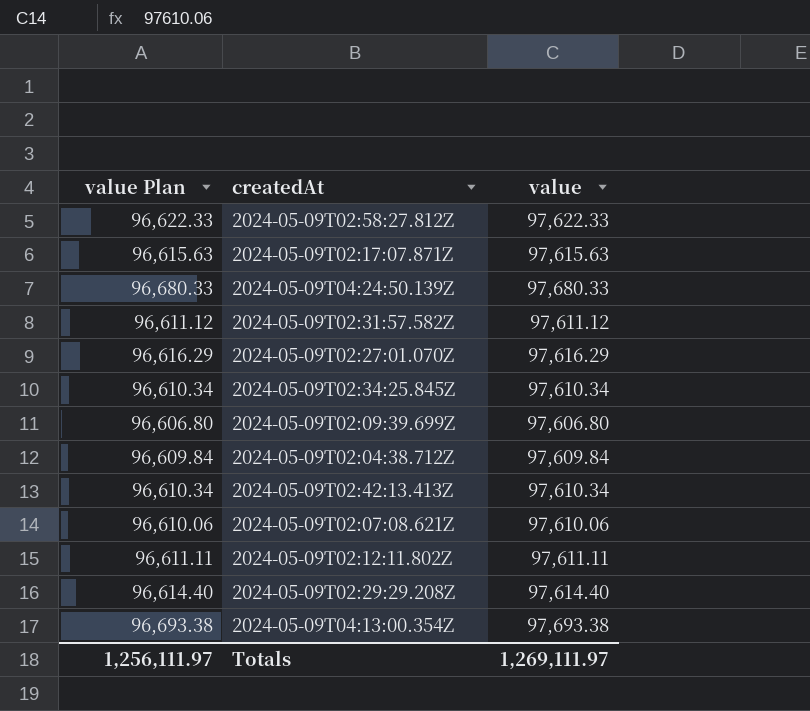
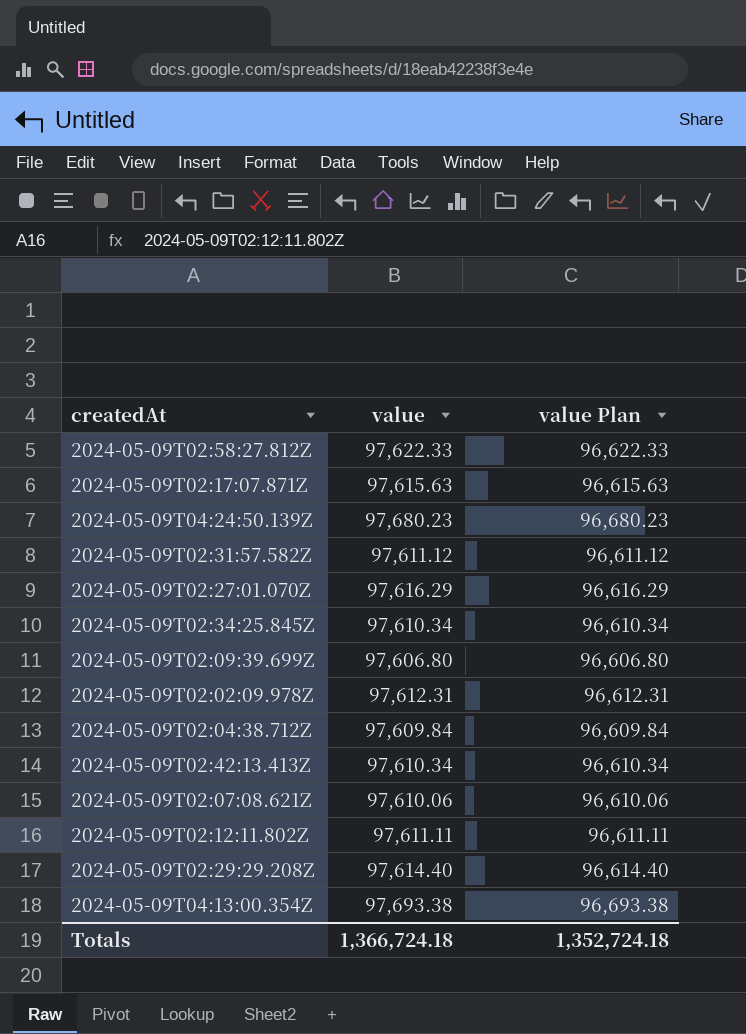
column value Plan | position: 1 -> 3
2024-05-09T04:24:50.139Z | value: 97,680.33 -> 97,680.23
2024-05-09T04:24:50.139Z | value Plan: 96,680.33 -> 96,680.23
row 2024-05-09T02:02:09.978Z: none -> 97,612.31 | 96,612.31
Totals | value: 1,269,111.97 -> 1,366,724.18
Totals | value Plan: 1,256,111.97 -> 1,352,724.18

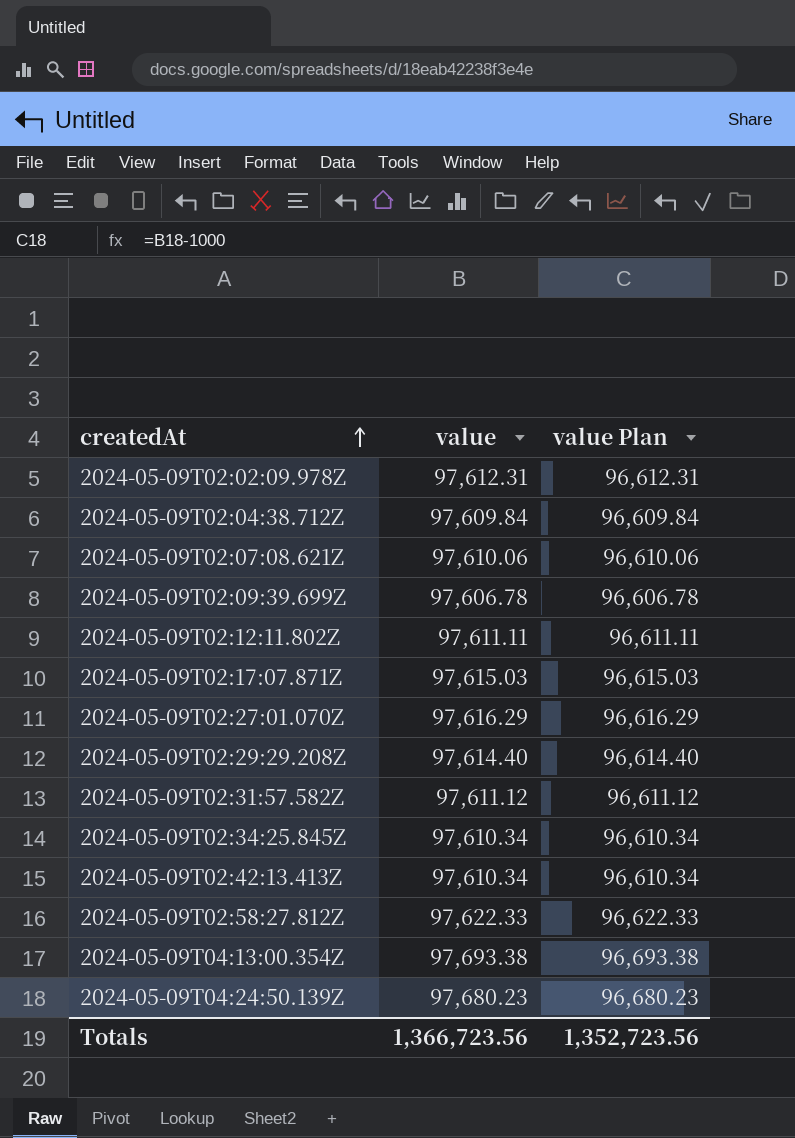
row order: none -> createdAt ascending
2024-05-09T02:09:39.699Z | value: 97,606.80 -> 97,606.78
2024-05-09T02:09:39.699Z | value Plan: 96,606.80 -> 96,606.78
2024-05-09T02:17:07.871Z | value: 97,615.63 -> 97,615.03
2024-05-09T02:17:07.871Z | value Plan: 96,615.63 -> 96,615.03
Totals | value: 1,366,724.18 -> 1,366,723.56
Totals | value Plan: 1,352,724.18 -> 1,352,723.56

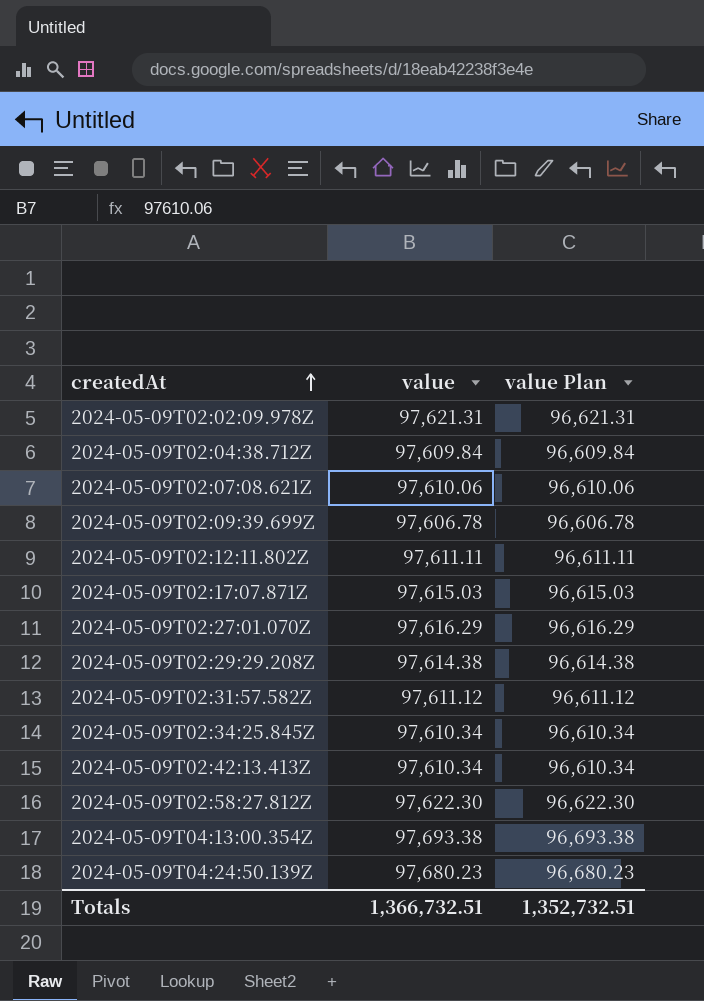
2024-05-09T02:02:09.978Z | value: 97,612.31 -> 97,621.31
2024-05-09T02:02:09.978Z | value Plan: 96,612.31 -> 96,621.31
2024-05-09T02:29:29.208Z | value: 97,614.40 -> 97,614.38
2024-05-09T02:29:29.208Z | value Plan: 96,614.40 -> 96,614.38
2024-05-09T02:58:27.812Z | value: 97,622.33 -> 97,622.30
2024-05-09T02:58:27.812Z | value Plan: 96,622.33 -> 96,622.30
Totals | value: 1,366,723.56 -> 1,366,732.51
Totals | value Plan: 1,352,723.56 -> 1,352,732.51

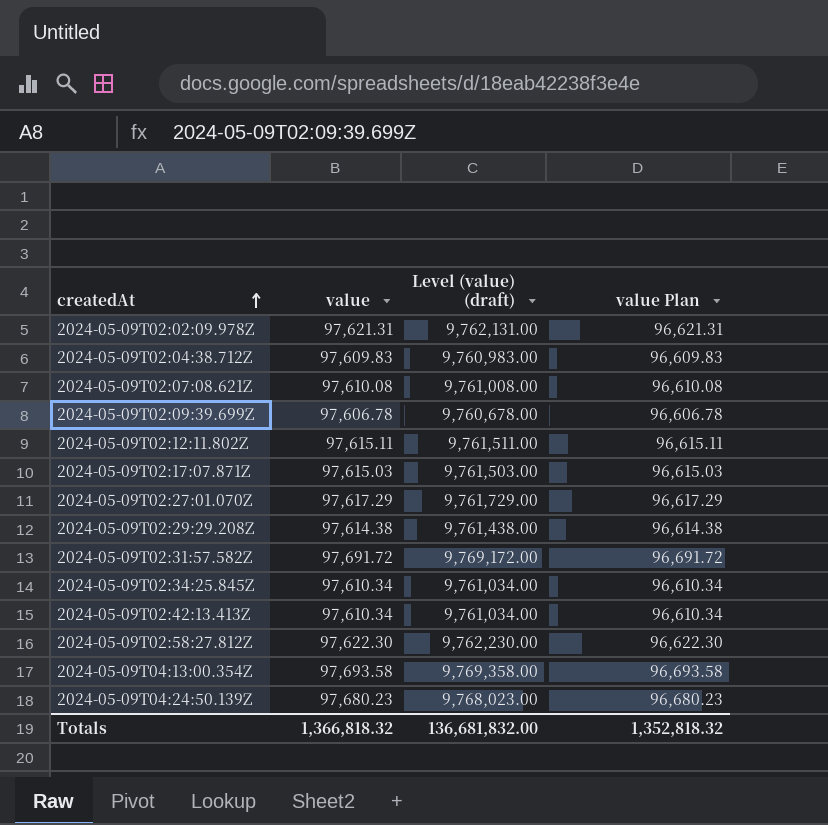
column Level (value) (draft) | formula: none -> [value] * 100
2024-05-09T02:04:38.712Z | value: 97,609.84 -> 97,609.83
2024-05-09T02:04:38.712Z | value Plan: 96,609.84 -> 96,609.83
2024-05-09T02:07:08.621Z | value: 97,610.06 -> 97,610.08
2024-05-09T02:07:08.621Z | value Plan: 96,610.06 -> 96,610.08
2024-05-09T02:12:11.802Z | value: 97,611.11 -> 97,615.11
2024-05-09T02:12:11.802Z | value Plan: 96,611.11 -> 96,615.11
2024-05-09T02:27:01.070Z | value: 97,616.29 -> 97,617.29
2024-05-09T02:27:01.070Z | value Plan: 96,616.29 -> 96,617.29
2024-05-09T02:31:57.582Z | value: 97,611.12 -> 97,691.72
2024-05-09T02:31:57.582Z | value Plan: 96,611.12 -> 96,691.72
2024-05-09T04:13:00.354Z | value: 97,693.38 -> 97,693.58
2024-05-09T04:13:00.354Z | value Plan: 96,693.38 -> 96,693.58
Totals | value: 1,366,732.51 -> 1,366,818.32
Totals | value Plan: 1,352,732.51 -> 1,352,818.32

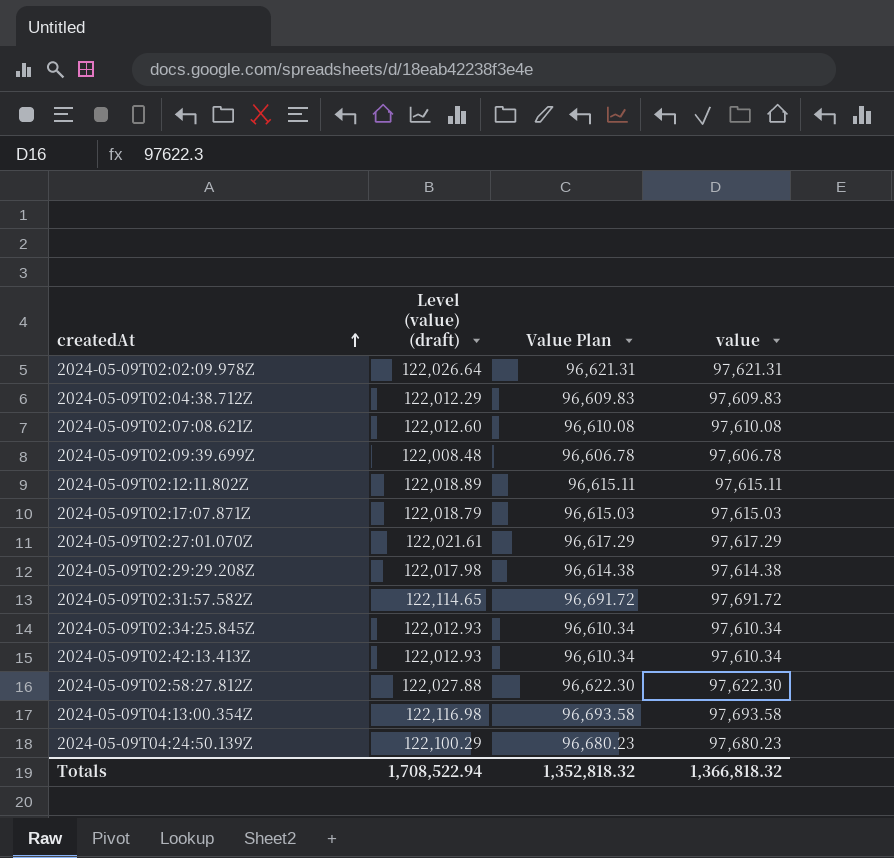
column Level (value) (draft) | formula: [value] * 100 -> [value] * 1.25
column name: value Plan -> Value Plan
column value | position: 2 -> 4
Totals | Level (value) (draft): 136,681,832.00 -> 1,708,522.94

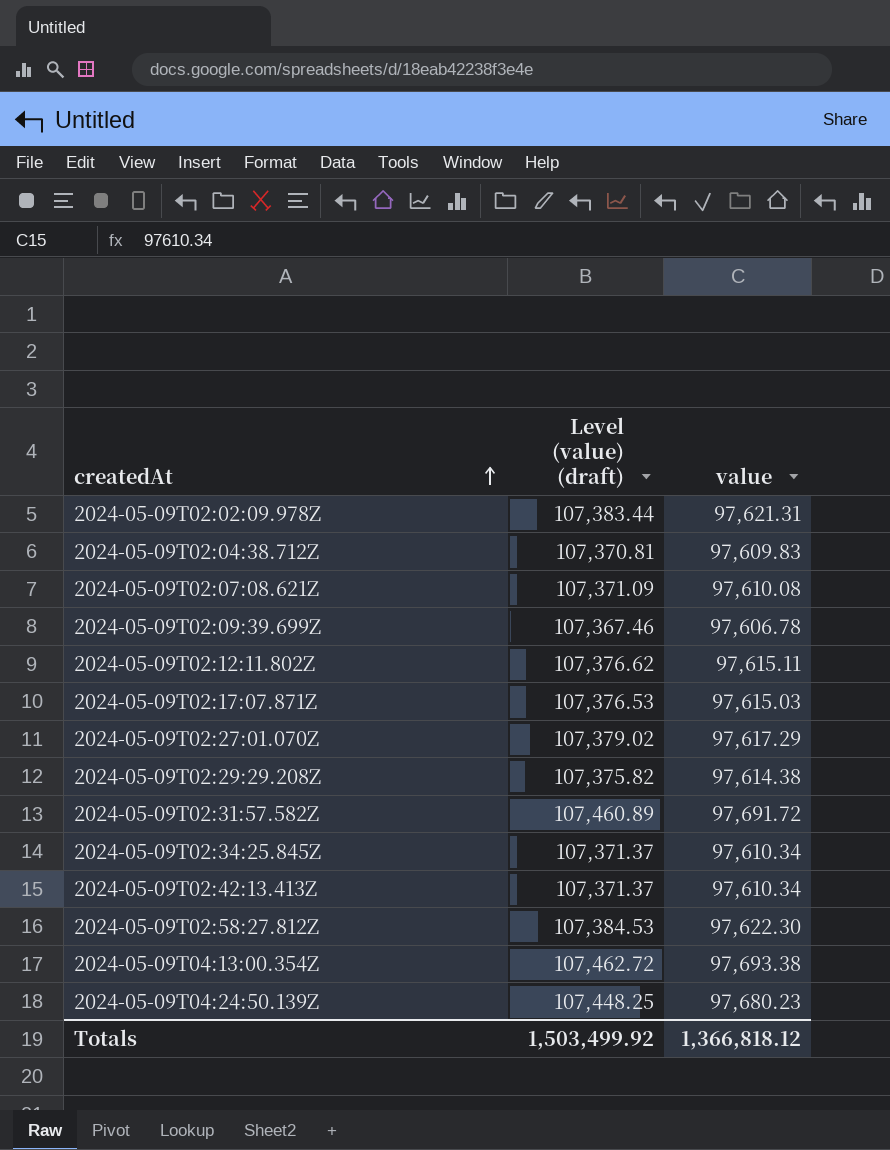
column Value Plan | formula: [value] - 1000 -> none
column Level (value) (draft) | formula: [value] * 1.25 -> [value] * 1.1
2024-05-09T04:13:00.354Z | value: 97,693.58 -> 97,693.38
Totals | Level (value) (draft): 1,708,522.94 -> 1,503,499.92
Totals | value: 1,366,818.32 -> 1,366,818.12

